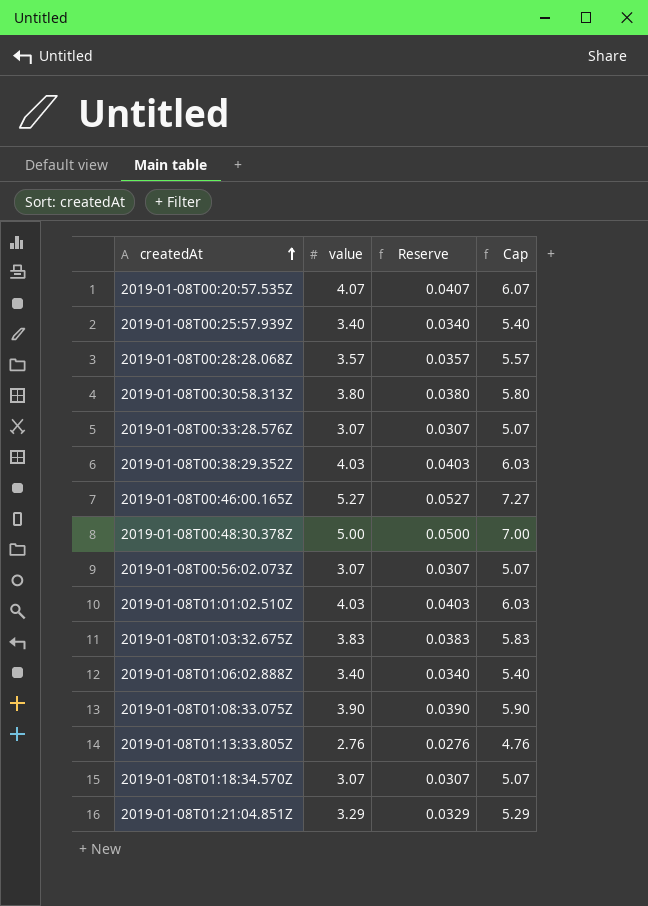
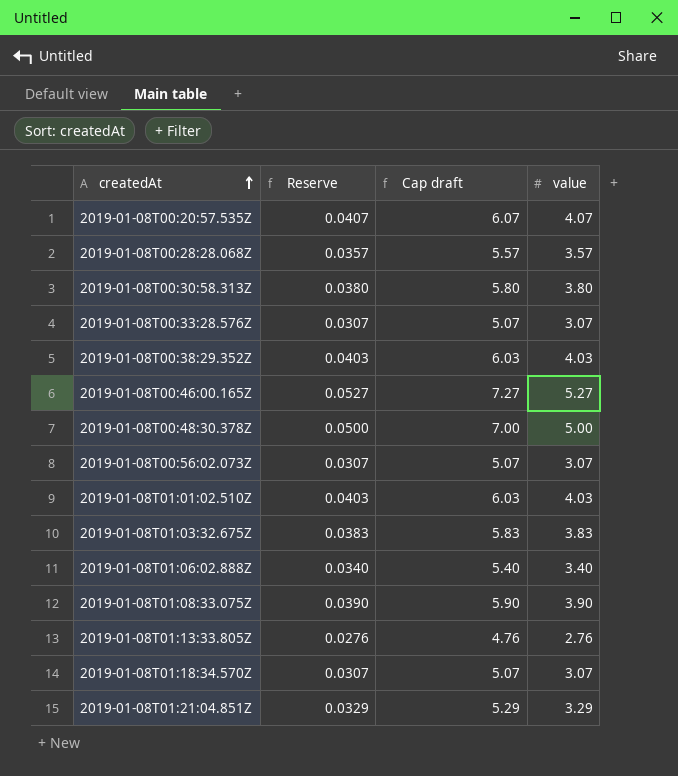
column name: Cap -> Cap draft
column value | position: 2 -> 4
row 2019-01-08T00:25:57.939Z: 3.40 | 0.0340 | 5.40 -> none

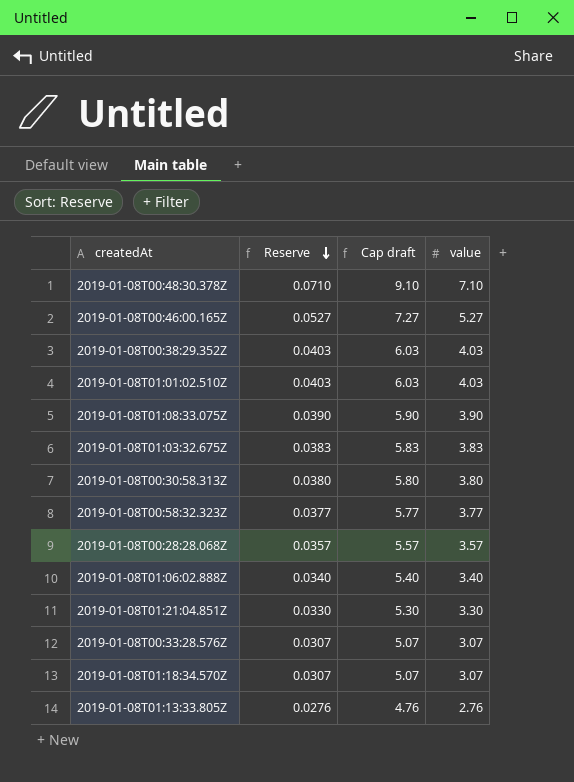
row order: createdAt ascending -> Reserve descending
row 2019-01-08T00:20:57.535Z: 0.0407 | 6.07 | 4.07 -> none
row 2019-01-08T00:56:02.073Z: 0.0307 | 5.07 | 3.07 -> none
2019-01-08T00:48:30.378Z | Reserve: 0.0500 -> 0.0710
2019-01-08T00:48:30.378Z | Cap draft: 7.00 -> 9.10
2019-01-08T00:48:30.378Z | value: 5.00 -> 7.10
row 2019-01-08T00:58:32.323Z: none -> 0.0377 | 5.77 | 3.77
2019-01-08T01:21:04.851Z | Reserve: 0.0329 -> 0.0330
2019-01-08T01:21:04.851Z | Cap draft: 5.29 -> 5.30
2019-01-08T01:21:04.851Z | value: 3.29 -> 3.30

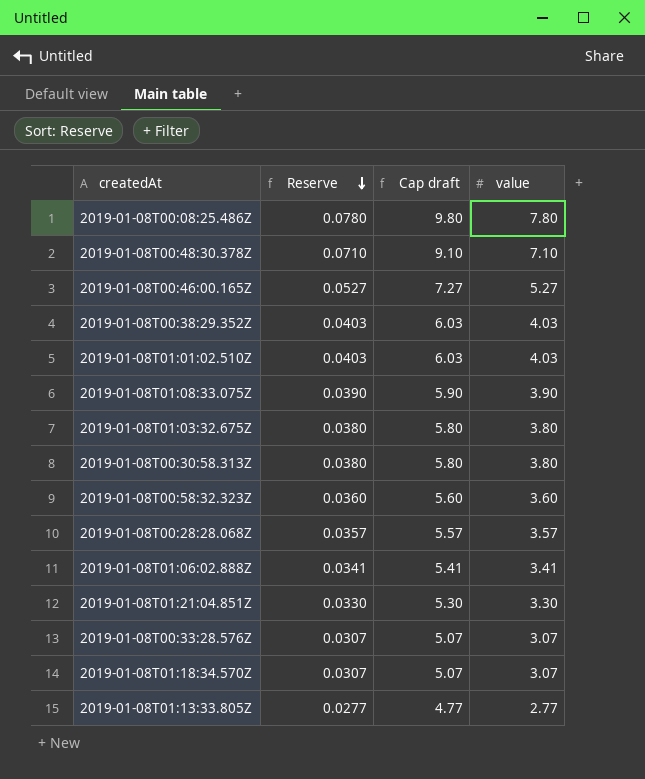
row 2019-01-08T00:08:25.486Z: none -> 0.0780 | 9.80 | 7.80
2019-01-08T01:03:32.675Z | Reserve: 0.0383 -> 0.0380
2019-01-08T01:03:32.675Z | Cap draft: 5.83 -> 5.80
2019-01-08T01:03:32.675Z | value: 3.83 -> 3.80
2019-01-08T00:58:32.323Z | Reserve: 0.0377 -> 0.0360
2019-01-08T00:58:32.323Z | Cap draft: 5.77 -> 5.60
2019-01-08T00:58:32.323Z | value: 3.77 -> 3.60
2019-01-08T01:06:02.888Z | Reserve: 0.0340 -> 0.0341
2019-01-08T01:06:02.888Z | Cap draft: 5.40 -> 5.41
2019-01-08T01:06:02.888Z | value: 3.40 -> 3.41
2019-01-08T01:13:33.805Z | Reserve: 0.0276 -> 0.0277
2019-01-08T01:13:33.805Z | Cap draft: 4.76 -> 4.77
2019-01-08T01:13:33.805Z | value: 2.76 -> 2.77

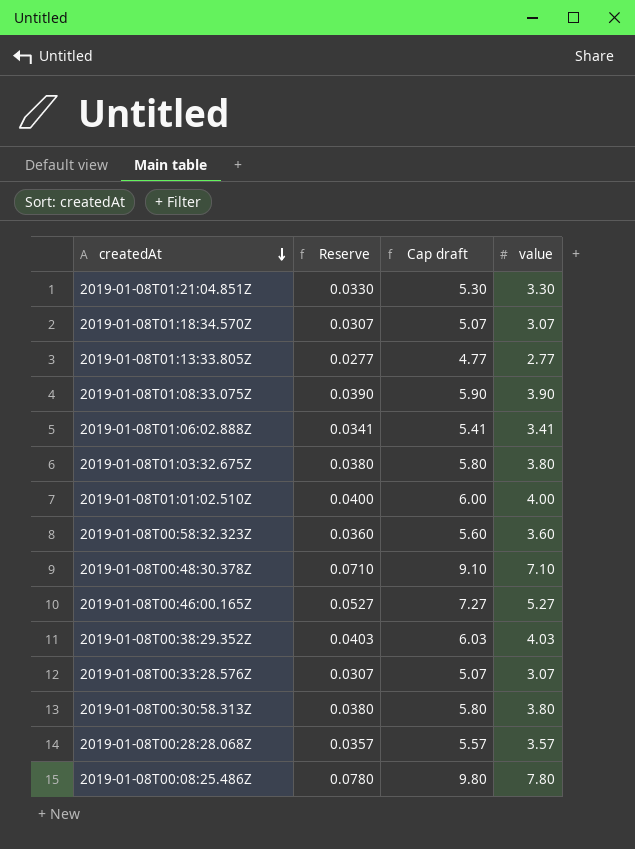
row order: Reserve descending -> createdAt descending
2019-01-08T01:01:02.510Z | Reserve: 0.0403 -> 0.0400
2019-01-08T01:01:02.510Z | Cap draft: 6.03 -> 6.00
2019-01-08T01:01:02.510Z | value: 4.03 -> 4.00

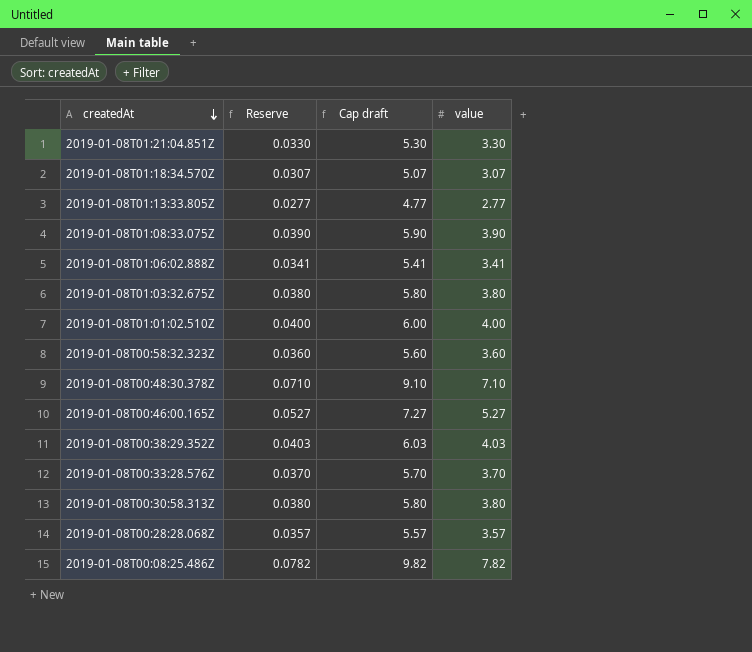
2019-01-08T00:33:28.576Z | Reserve: 0.0307 -> 0.0370
2019-01-08T00:33:28.576Z | Cap draft: 5.07 -> 5.70
2019-01-08T00:33:28.576Z | value: 3.07 -> 3.70
2019-01-08T00:08:25.486Z | Reserve: 0.0780 -> 0.0782
2019-01-08T00:08:25.486Z | Cap draft: 9.80 -> 9.82
2019-01-08T00:08:25.486Z | value: 7.80 -> 7.82

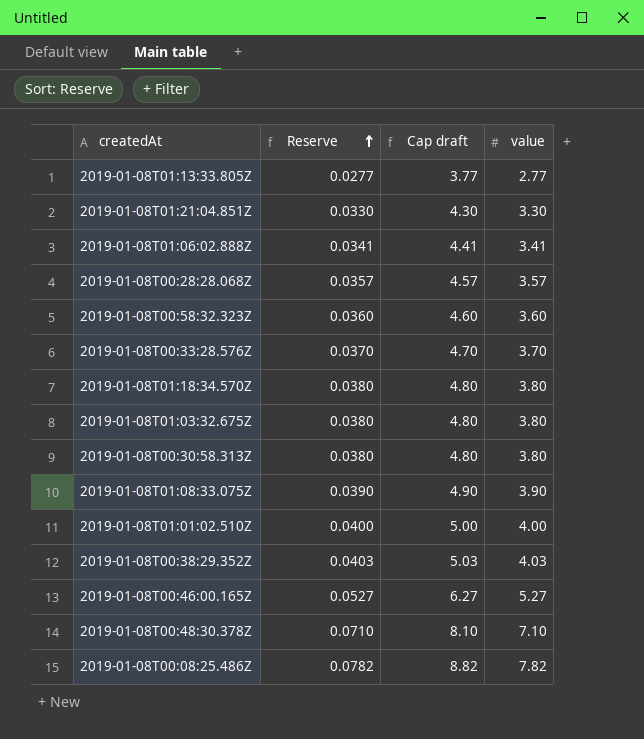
row order: createdAt descending -> Reserve ascending
column Cap draft | formula: [value] + 2 -> [value] + 1
2019-01-08T01:18:34.570Z | Reserve: 0.0307 -> 0.0380
2019-01-08T01:18:34.570Z | value: 3.07 -> 3.80

